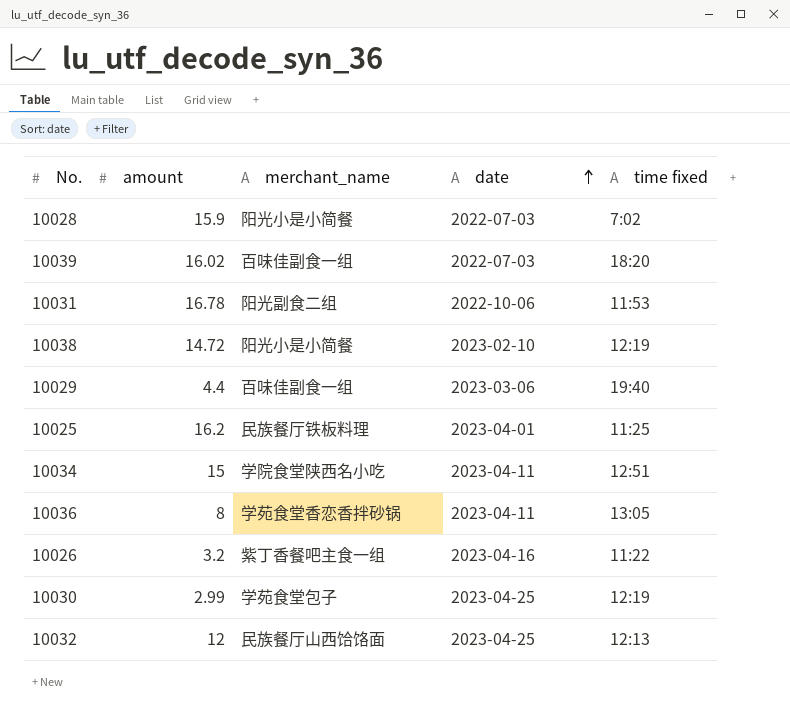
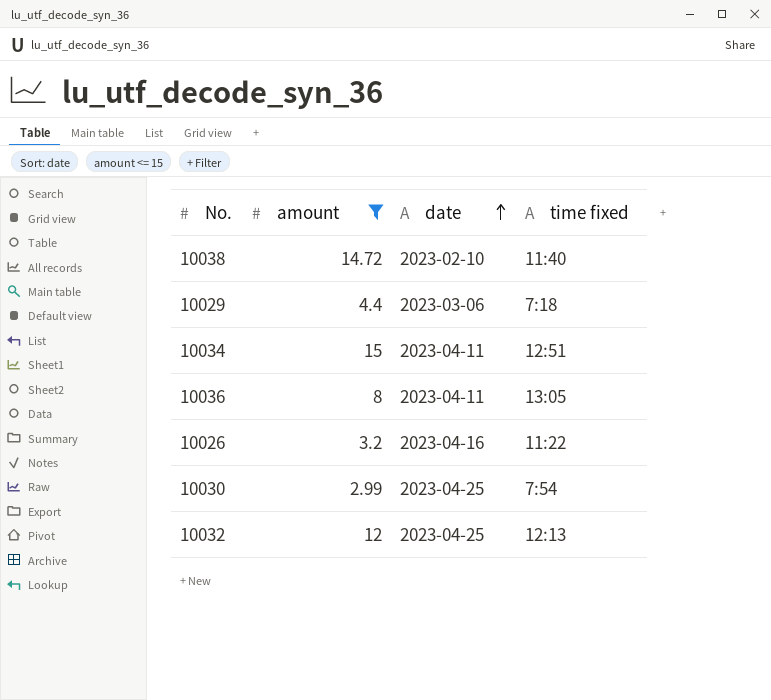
filter: none -> amount <= 15
column merchant_name | position: 3 -> none
10038 | time fixed: 12:19 -> 11:40
10029 | time fixed: 19:40 -> 7:18
10030 | time fixed: 12:19 -> 7:54

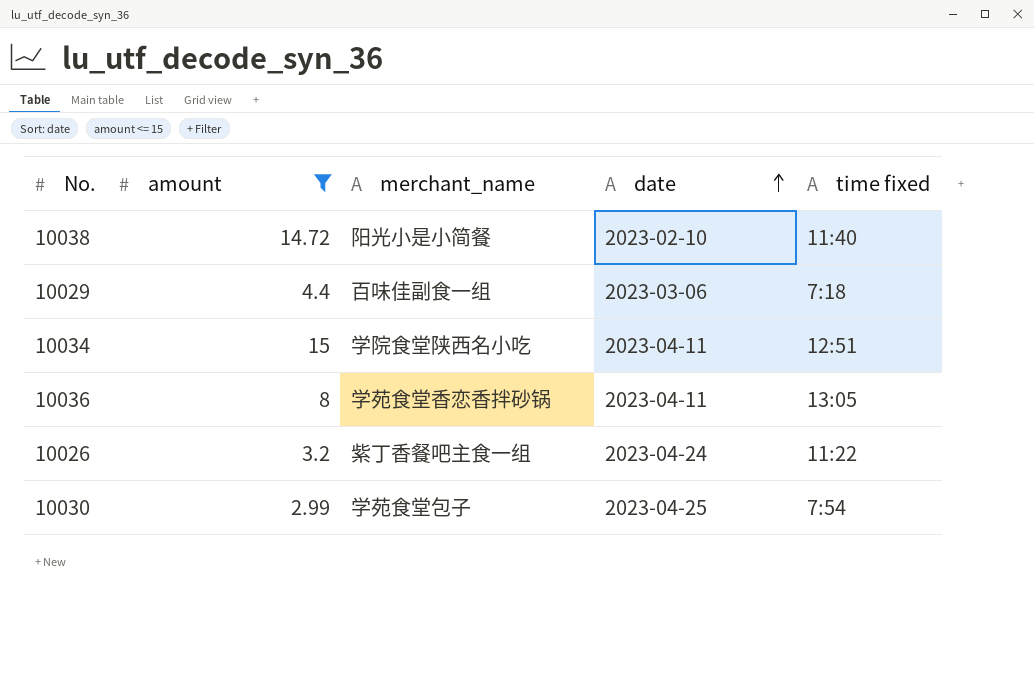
column merchant_name | position: none -> 3
row 10032: 12 | 2023-04-25 | 12:13 -> none
10026 | date: 2023-04-16 -> 2023-04-24

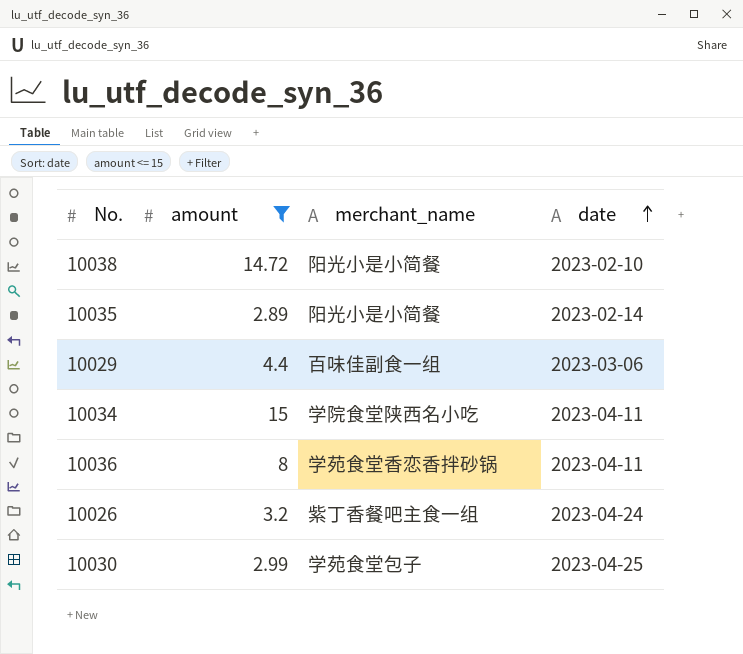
column time fixed | position: 5 -> none
row 10035: none -> 2.89 | 阳光小是小简餐 | 2023-02-14

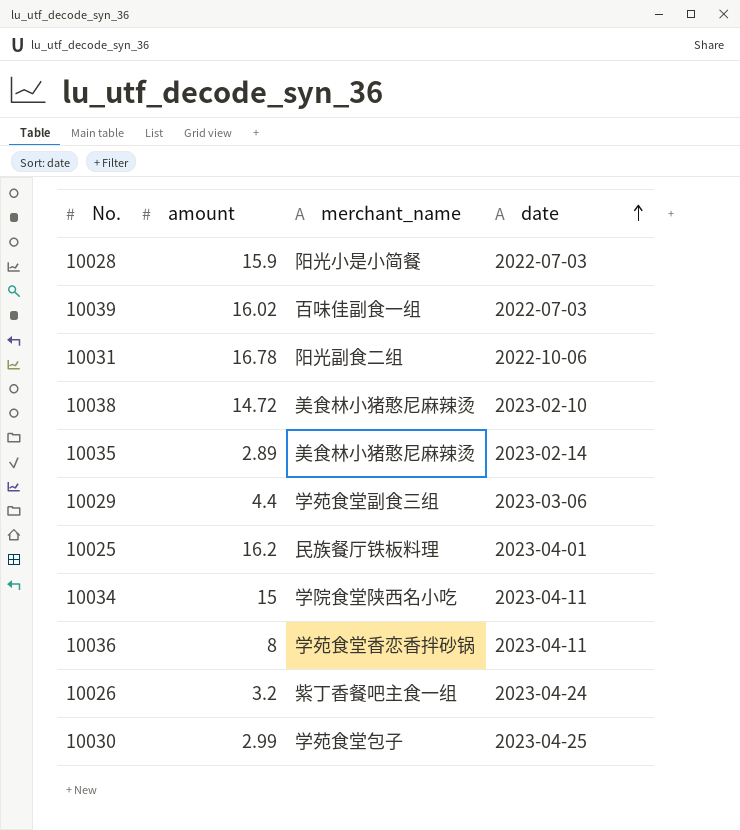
filter: amount <= 15 -> none
10038 | merchant_name: 阳光小是小简餐 -> 美食林小猪憨尼麻辣烫
10035 | merchant_name: 阳光小是小简餐 -> 美食林小猪憨尼麻辣烫
10029 | merchant_name: 百味佳副食一组 -> 学苑食堂副食三组

